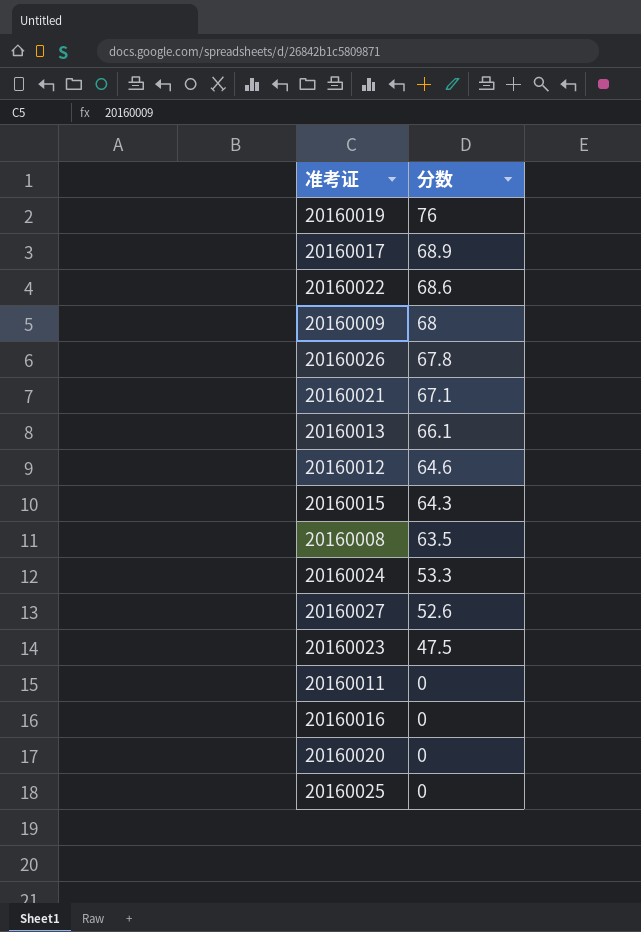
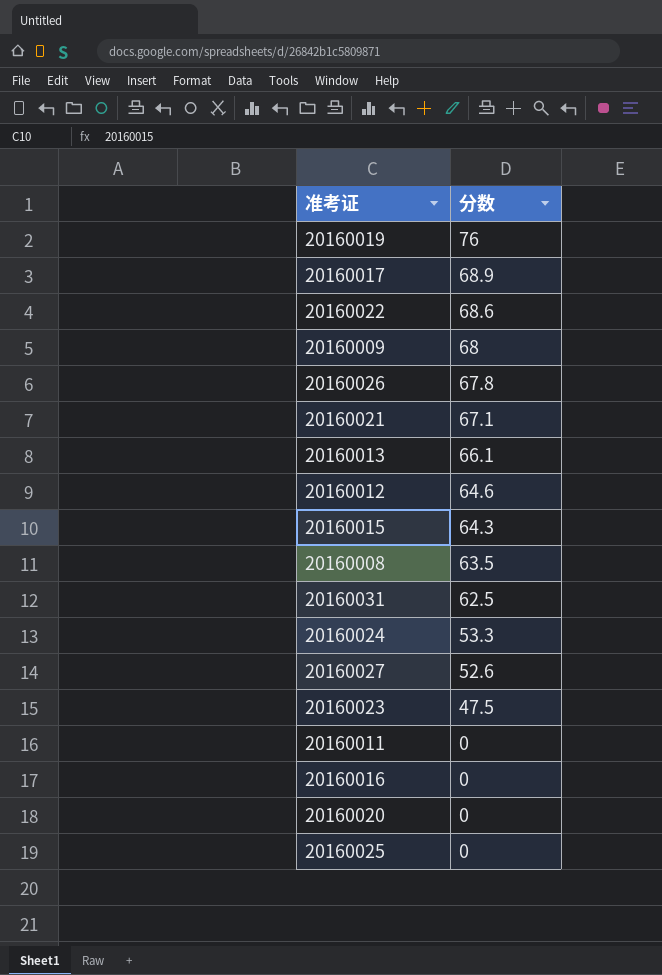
row 20160031: none -> 62.5

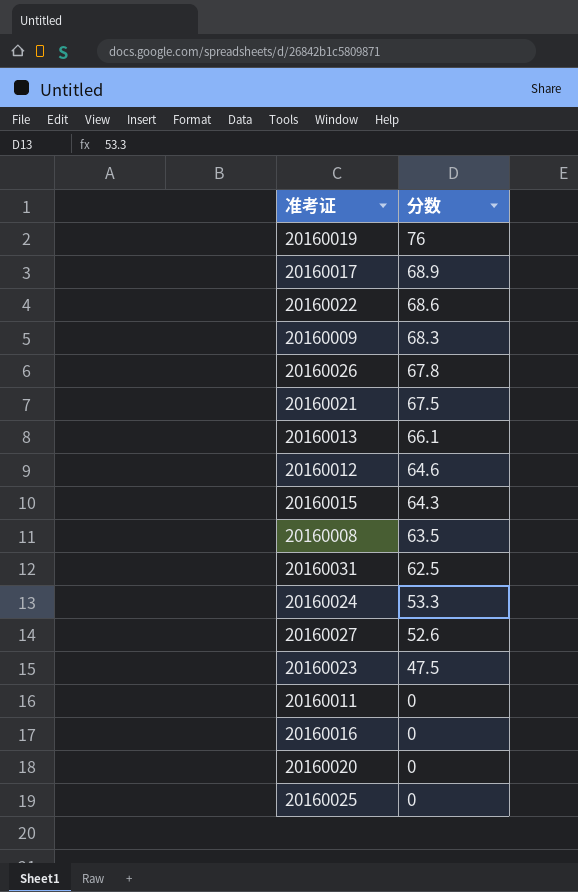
20160009 | 分数: 68 -> 68.3
20160021 | 分数: 67.1 -> 67.5

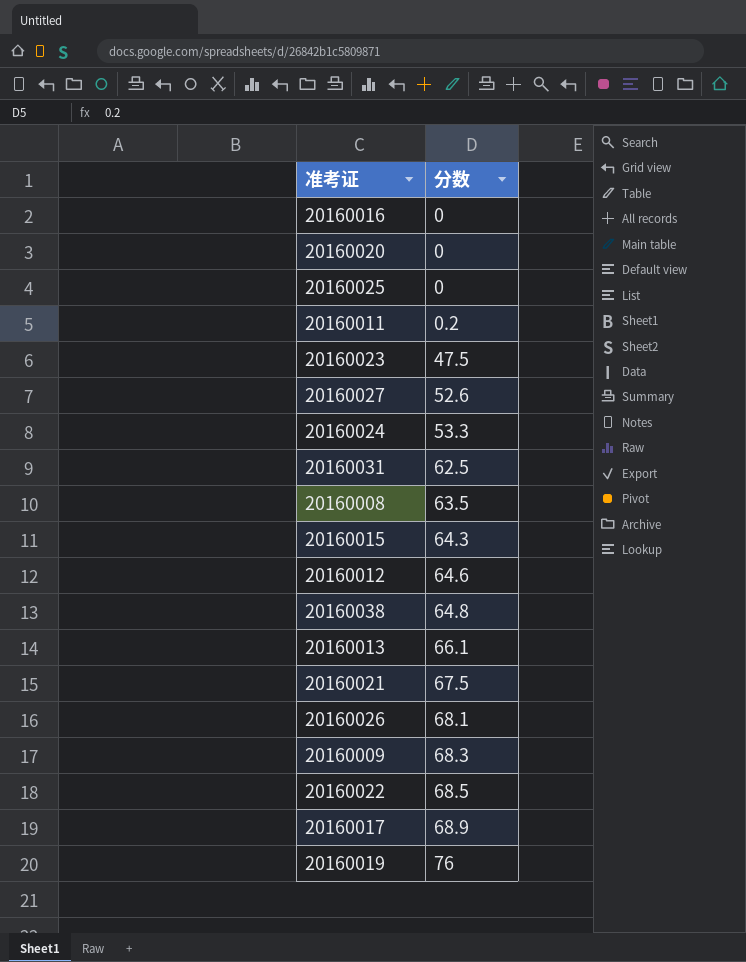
row order: 分数 descending -> 分数 ascending
20160011 | 分数: 0 -> 0.2
row 20160038: none -> 64.8
20160026 | 分数: 67.8 -> 68.1
20160022 | 分数: 68.6 -> 68.5

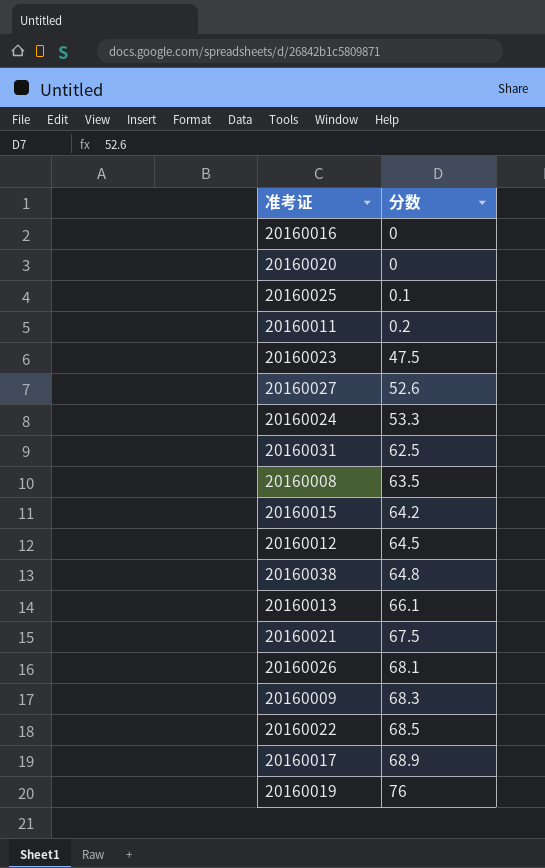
20160025 | 分数: 0 -> 0.1
20160015 | 分数: 64.3 -> 64.2
20160012 | 分数: 64.6 -> 64.5

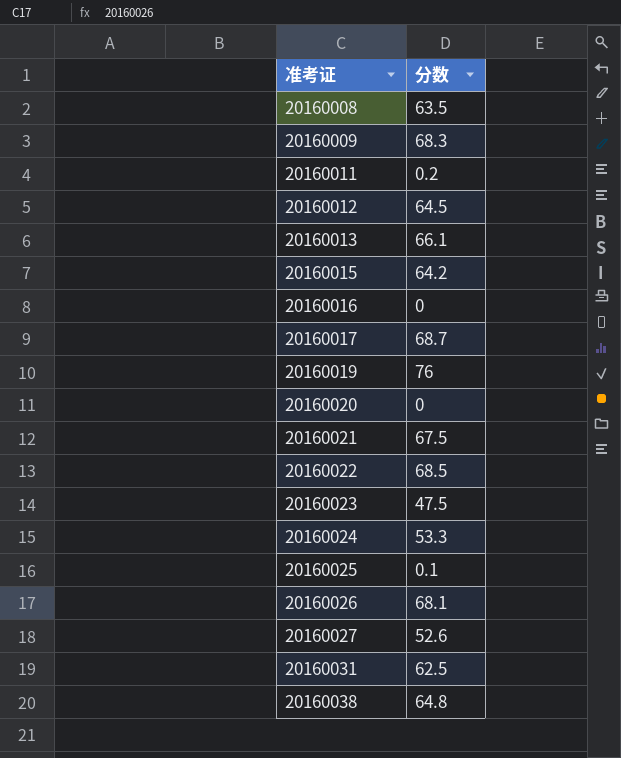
row order: 分数 ascending -> 准考证 ascending
20160017 | 分数: 68.9 -> 68.7

